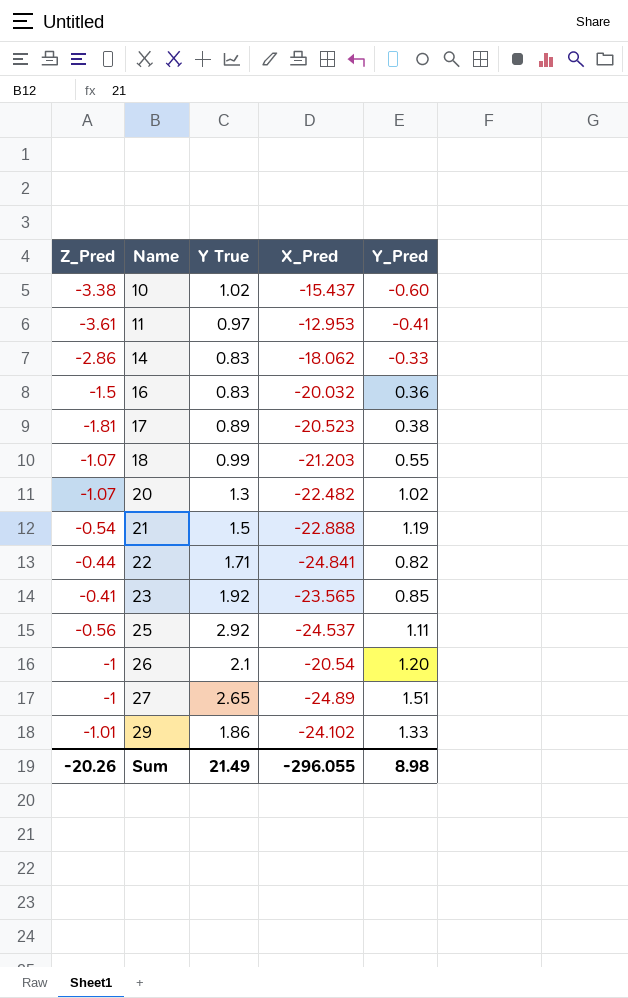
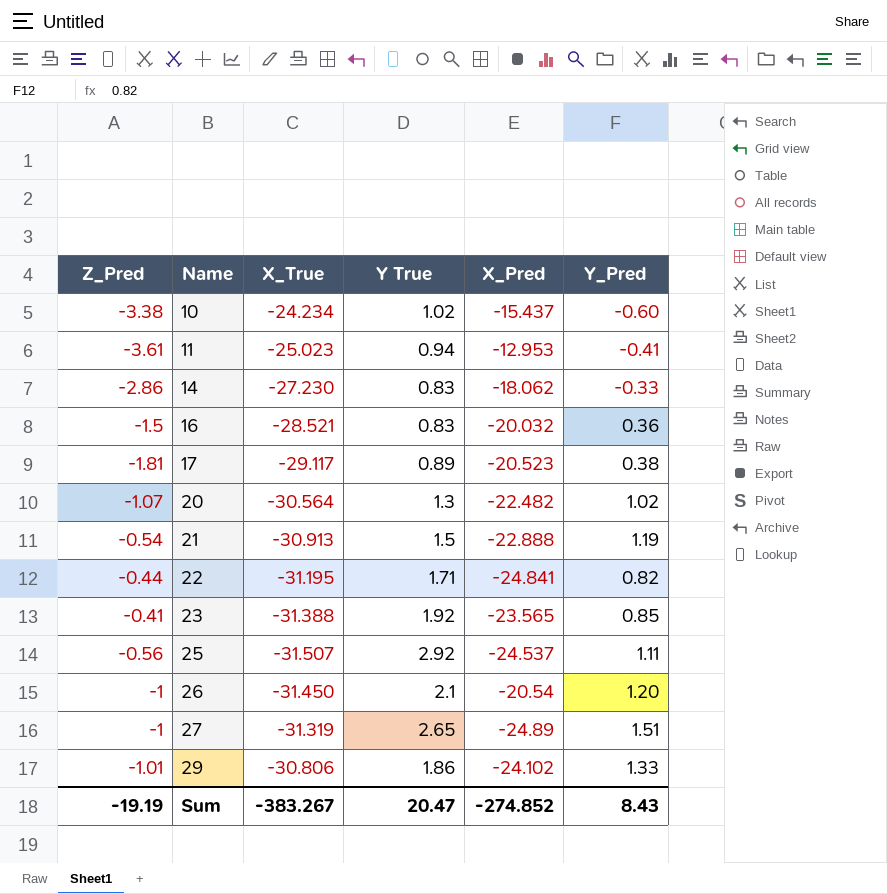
column X_True | position: none -> 3
row 18: -1.07 | 0.99 | -21.203 | 0.55 -> none
11 | Y True: 0.97 -> 0.94
Sum | Z_Pred: -20.26 -> -19.19
Sum | Y True: 21.49 -> 20.47
Sum | X_Pred: -296.055 -> -274.852
Sum | Y_Pred: 8.98 -> 8.43

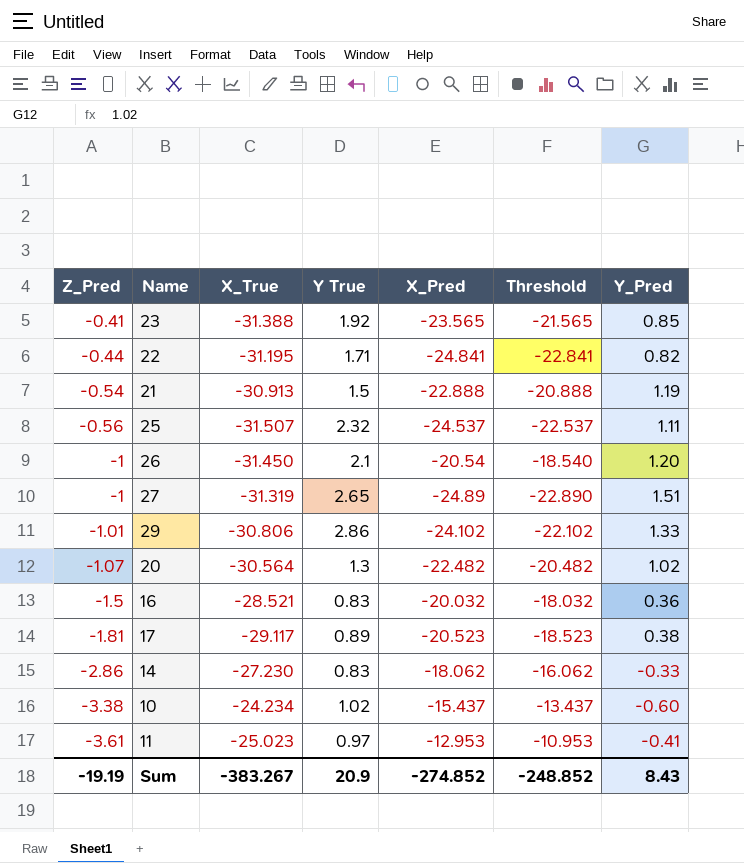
row order: Name ascending -> Z_Pred descending
column Threshold | formula: none -> [X_Pred] + 2
25 | Y True: 2.92 -> 2.32
29 | Y True: 1.86 -> 2.86
11 | Y True: 0.94 -> 0.97
Sum | Y True: 20.47 -> 20.9

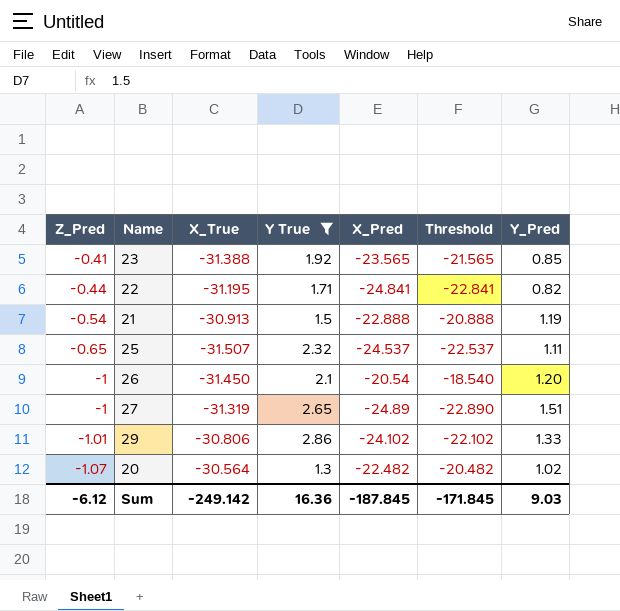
filter: none -> Y True >= 1.3
25 | Z_Pred: -0.56 -> -0.65
Sum | Z_Pred: -19.19 -> -6.12
Sum | X_True: -383.267 -> -249.142
Sum | Y True: 20.9 -> 16.36
Sum | X_Pred: -274.852 -> -187.845
Sum | Threshold: -248.852 -> -171.845
Sum | Y_Pred: 8.43 -> 9.03

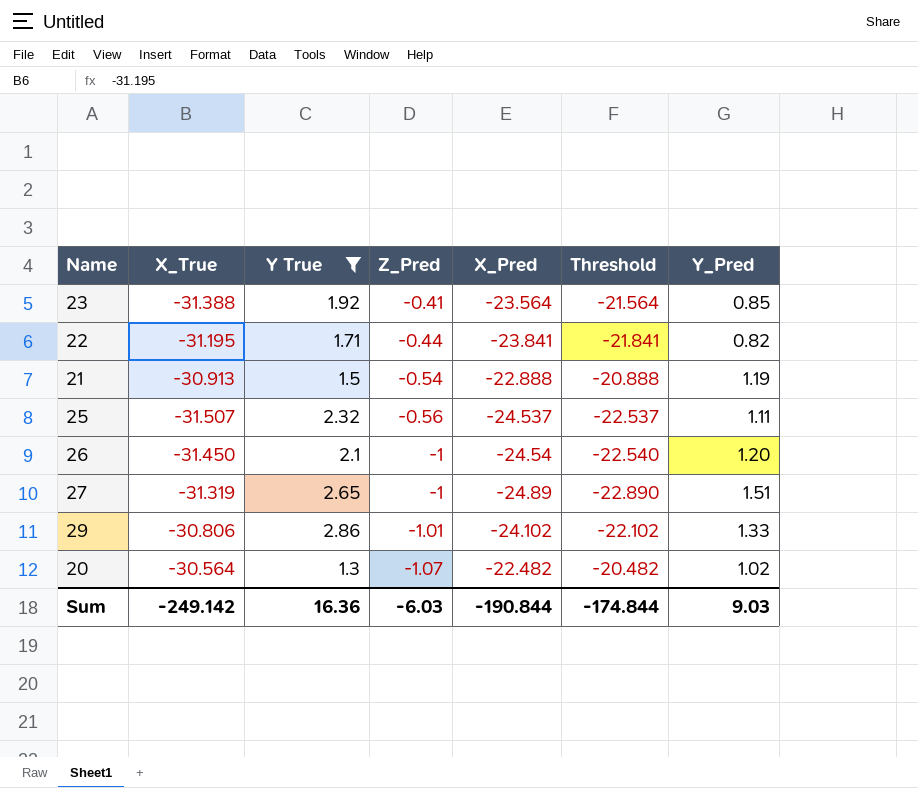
column Z_Pred | position: 1 -> 4
23 | X_Pred: -23.565 -> -23.564
23 | Threshold: -21.565 -> -21.564
22 | X_Pred: -24.841 -> -23.841
22 | Threshold: -22.841 -> -21.841
25 | Z_Pred: -0.65 -> -0.56
26 | X_Pred: -20.54 -> -24.54
26 | Threshold: -18.540 -> -22.540
Sum | Z_Pred: -6.12 -> -6.03
Sum | X_Pred: -187.845 -> -190.844
Sum | Threshold: -171.845 -> -174.844

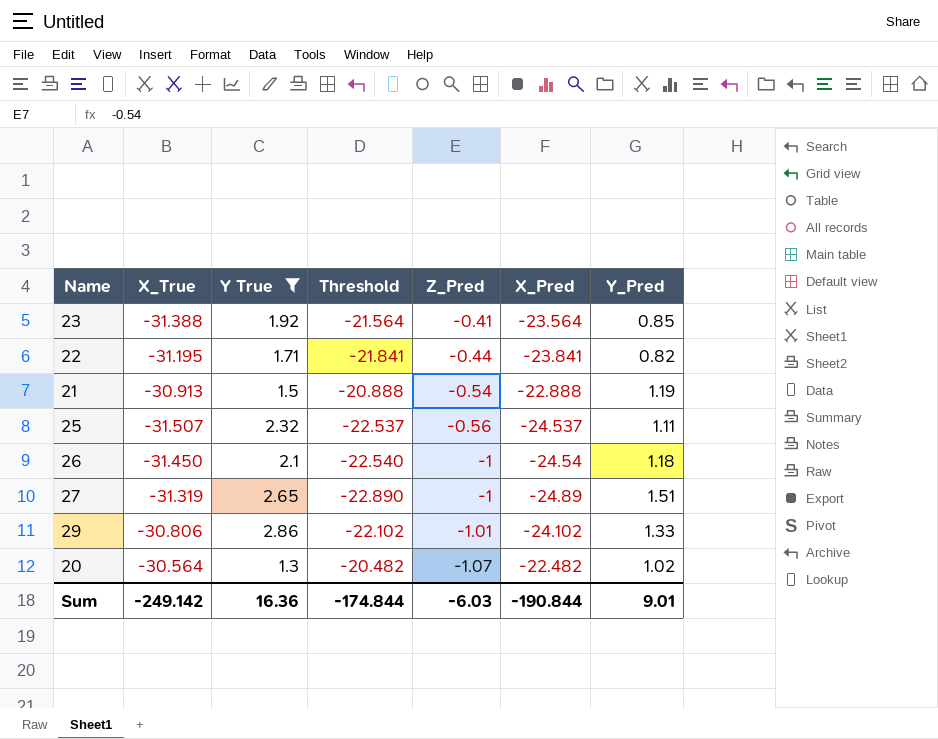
column Threshold | position: 6 -> 4
26 | Y_Pred: 1.20 -> 1.18
Sum | Y_Pred: 9.03 -> 9.01

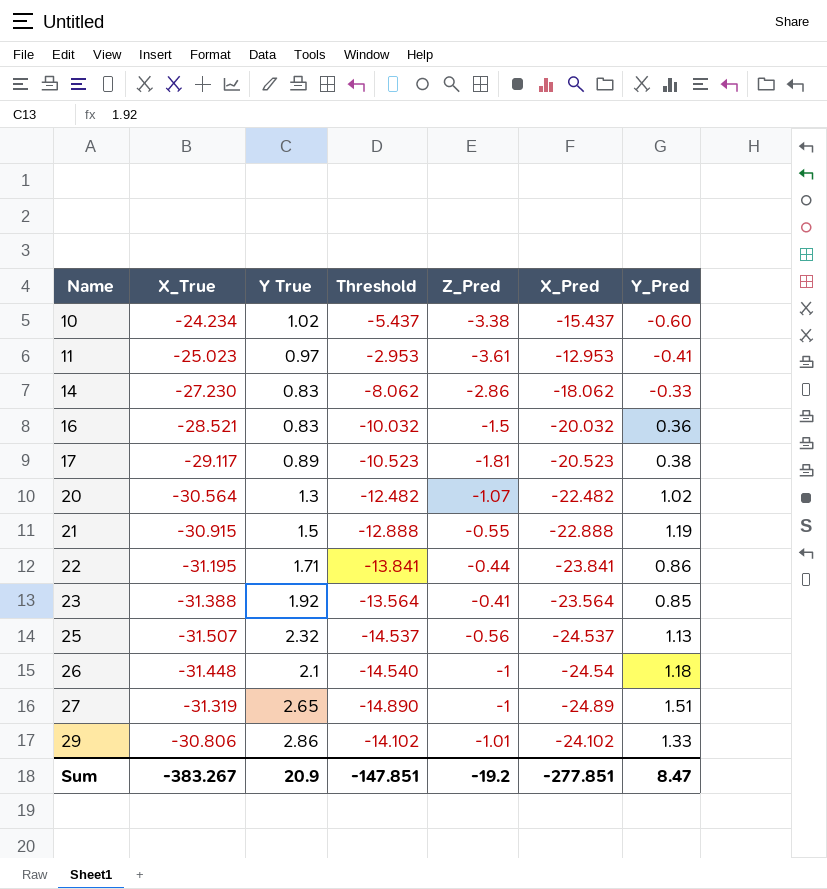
filter: Y True >= 1.3 -> none
row order: Z_Pred descending -> Name ascending
column Threshold | formula: [X_Pred] + 2 -> [X_Pred] + 10
21 | X_True: -30.913 -> -30.915
21 | Z_Pred: -0.54 -> -0.55
22 | Y_Pred: 0.82 -> 0.86
25 | Y_Pred: 1.11 -> 1.13
26 | X_True: -31.450 -> -31.448
Sum | X_True: -249.142 -> -383.267
Sum | Y True: 16.36 -> 20.9
Sum | Threshold: -174.844 -> -147.851
Sum | Z_Pred: -6.03 -> -19.2
Sum | X_Pred: -190.844 -> -277.851
Sum | Y_Pred: 9.01 -> 8.47

